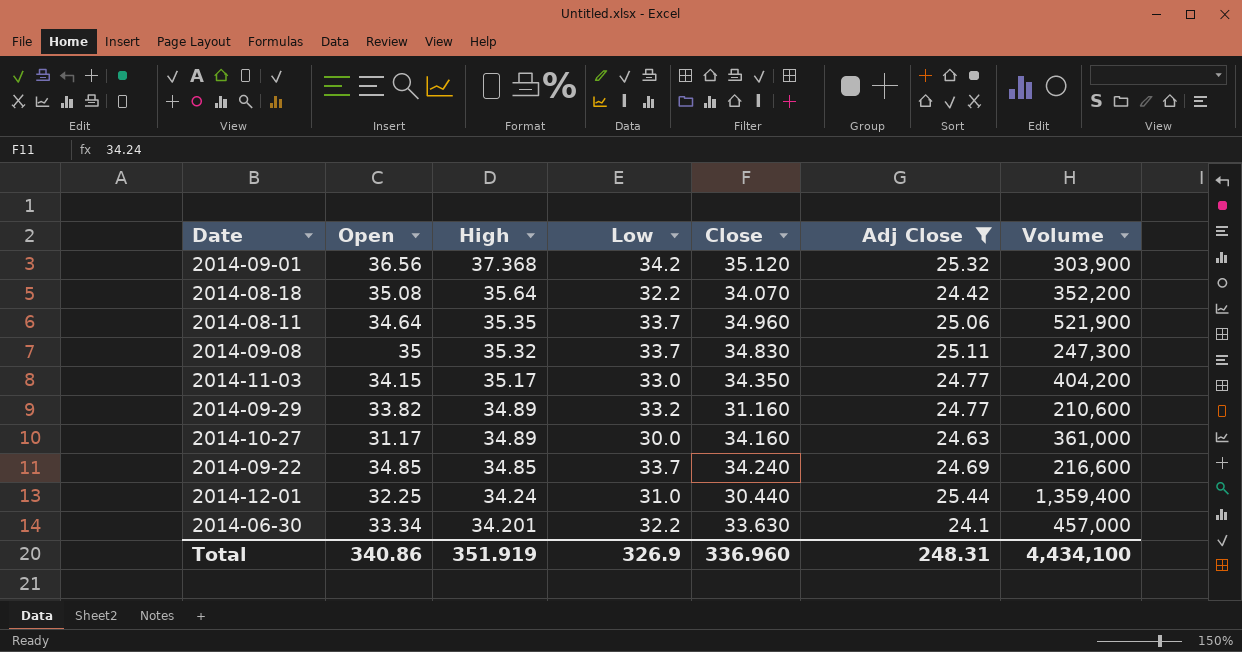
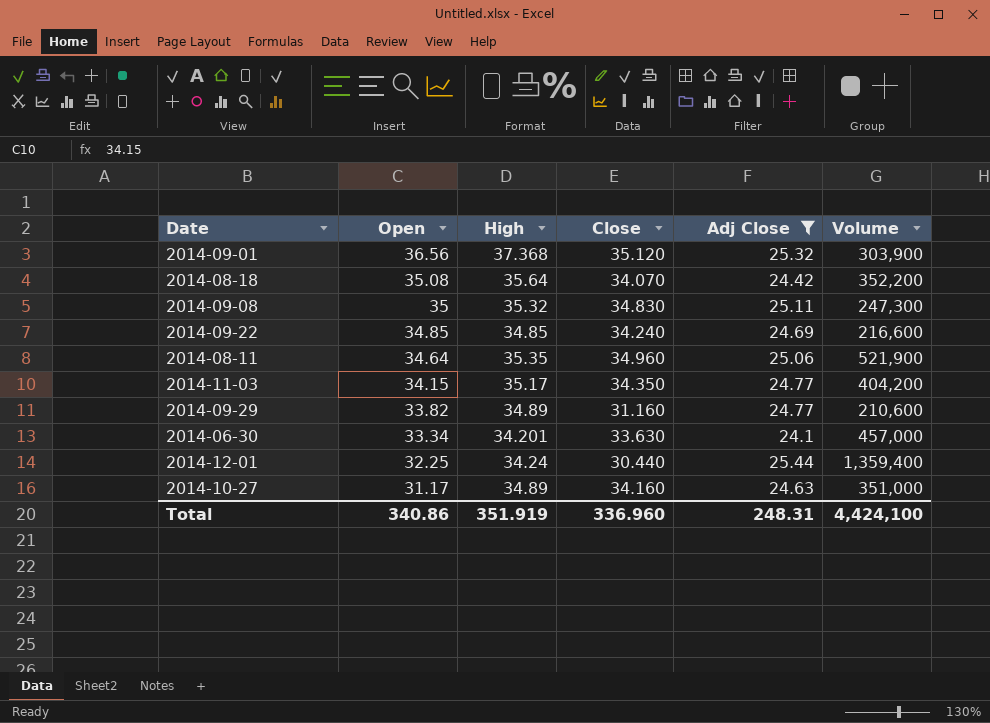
row order: High descending -> Open descending
column Low | position: 4 -> none
2014-10-27 | Volume: 361,000 -> 351,000
Total | Volume: 4,434,100 -> 4,424,100

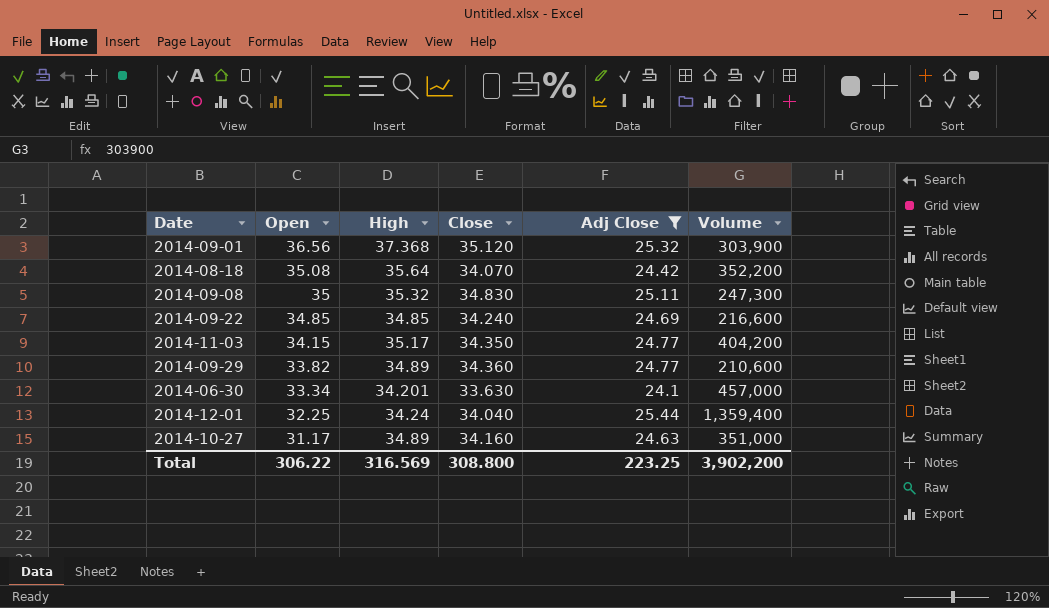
row 2014-08-11: 34.64 | 35.35 | 34.960 | 25.06 | 521,900 -> none
2014-09-29 | Close: 31.160 -> 34.360
2014-12-01 | Close: 30.440 -> 34.040
Total | Open: 340.86 -> 306.22
Total | High: 351.919 -> 316.569
Total | Close: 336.960 -> 308.800
Total | Adj Close: 248.31 -> 223.25
Total | Volume: 4,424,100 -> 3,902,200

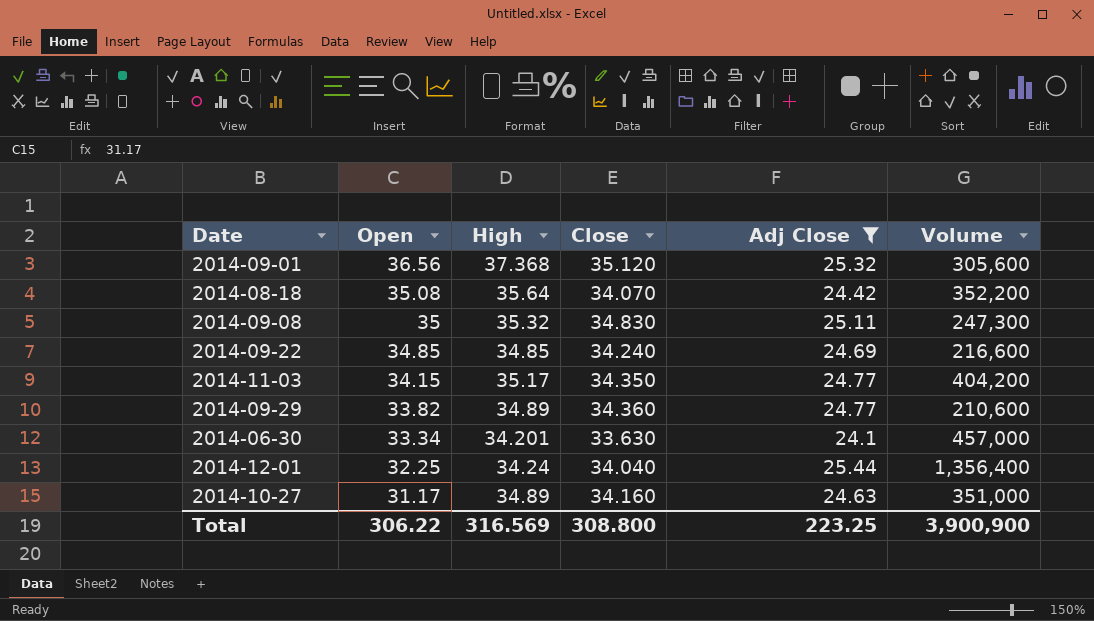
2014-09-01 | Volume: 303,900 -> 305,600
2014-12-01 | Volume: 1,359,400 -> 1,356,400
Total | Volume: 3,902,200 -> 3,900,900

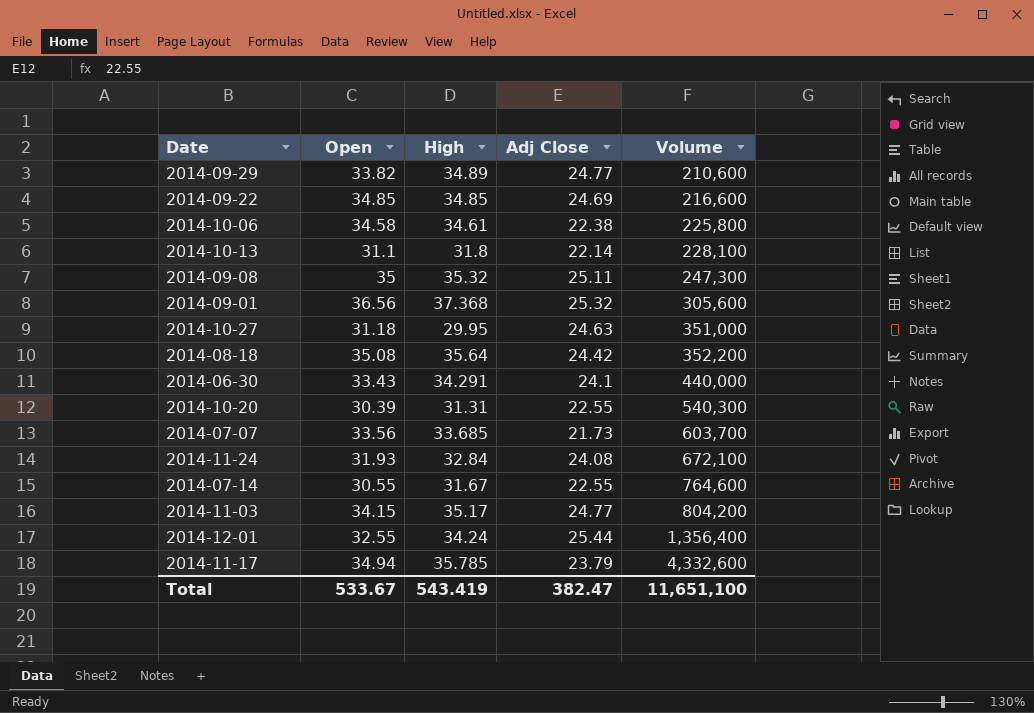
filter: Adj Close >= 24.1 -> none
row order: Open descending -> Volume ascending
column Close | position: 4 -> none
2014-10-27 | Open: 31.17 -> 31.18
2014-10-27 | High: 34.89 -> 29.95
2014-06-30 | Open: 33.34 -> 33.43
2014-06-30 | High: 34.201 -> 34.291
2014-06-30 | Volume: 457,000 -> 440,000
2014-11-03 | Volume: 404,200 -> 804,200
2014-12-01 | Open: 32.25 -> 32.55
Total | Open: 306.22 -> 533.67
Total | High: 316.569 -> 543.419
Total | Adj Close: 223.25 -> 382.47
Total | Volume: 3,900,900 -> 11,651,100

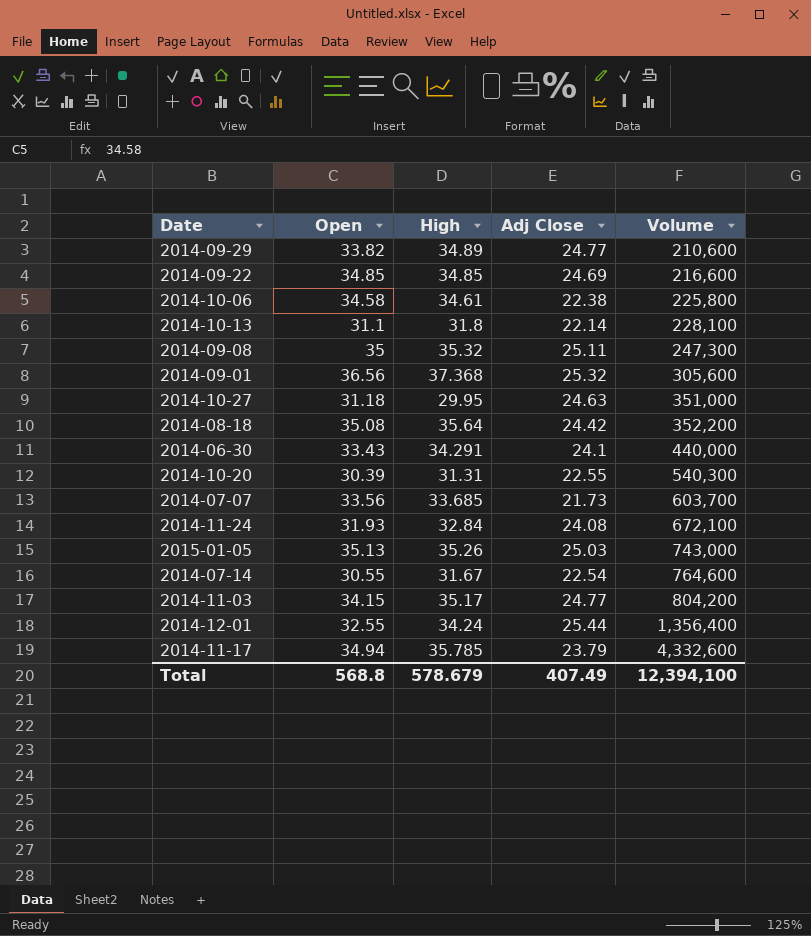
row 2015-01-05: none -> 35.13 | 35.26 | 25.03 | 743,000
2014-07-14 | Adj Close: 22.55 -> 22.54
Total | Open: 533.67 -> 568.8
Total | High: 543.419 -> 578.679
Total | Adj Close: 382.47 -> 407.49
Total | Volume: 11,651,100 -> 12,394,100

